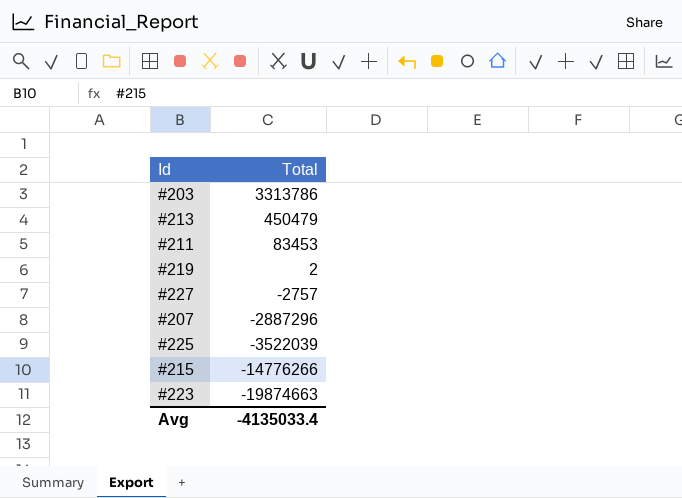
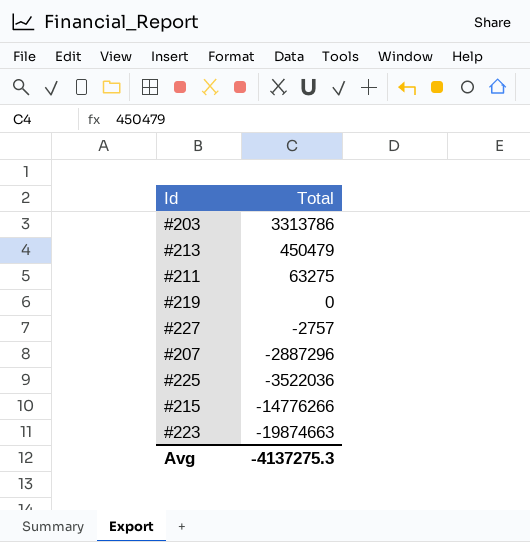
#211 | Total: 83453 -> 63275
#219 | Total: 2 -> 0
#225 | Total: -3522039 -> -3522036
Avg | Total: -4135033.4 -> -4137275.3

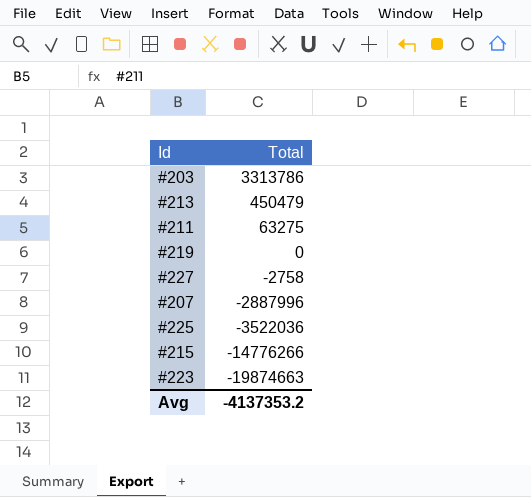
#227 | Total: -2757 -> -2758
#207 | Total: -2887296 -> -2887996
Avg | Total: -4137275.3 -> -4137353.2

